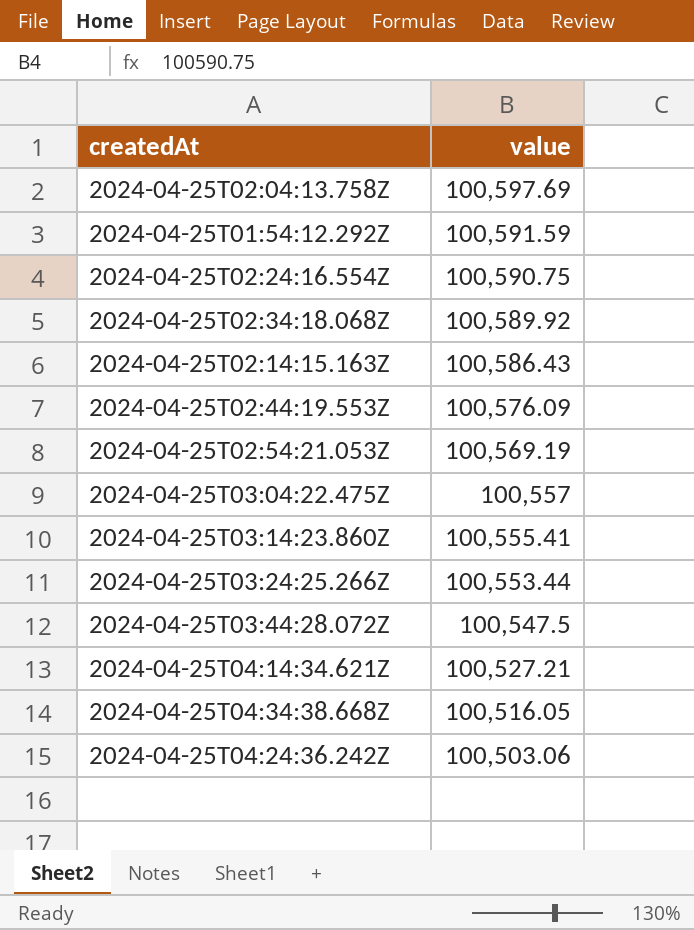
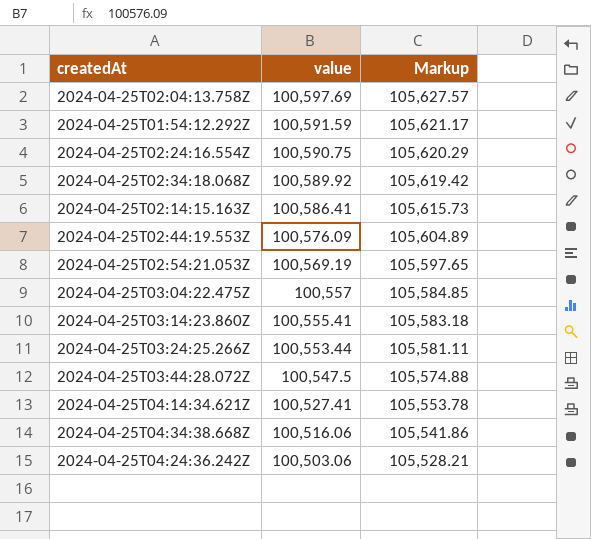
column Markup | formula: none -> [value] * 1.05
2024-04-25T02:14:15.163Z | value: 100,586.43 -> 100,586.41
2024-04-25T04:14:34.621Z | value: 100,527.21 -> 100,527.41
2024-04-25T04:34:38.668Z | value: 100,516.05 -> 100,516.06

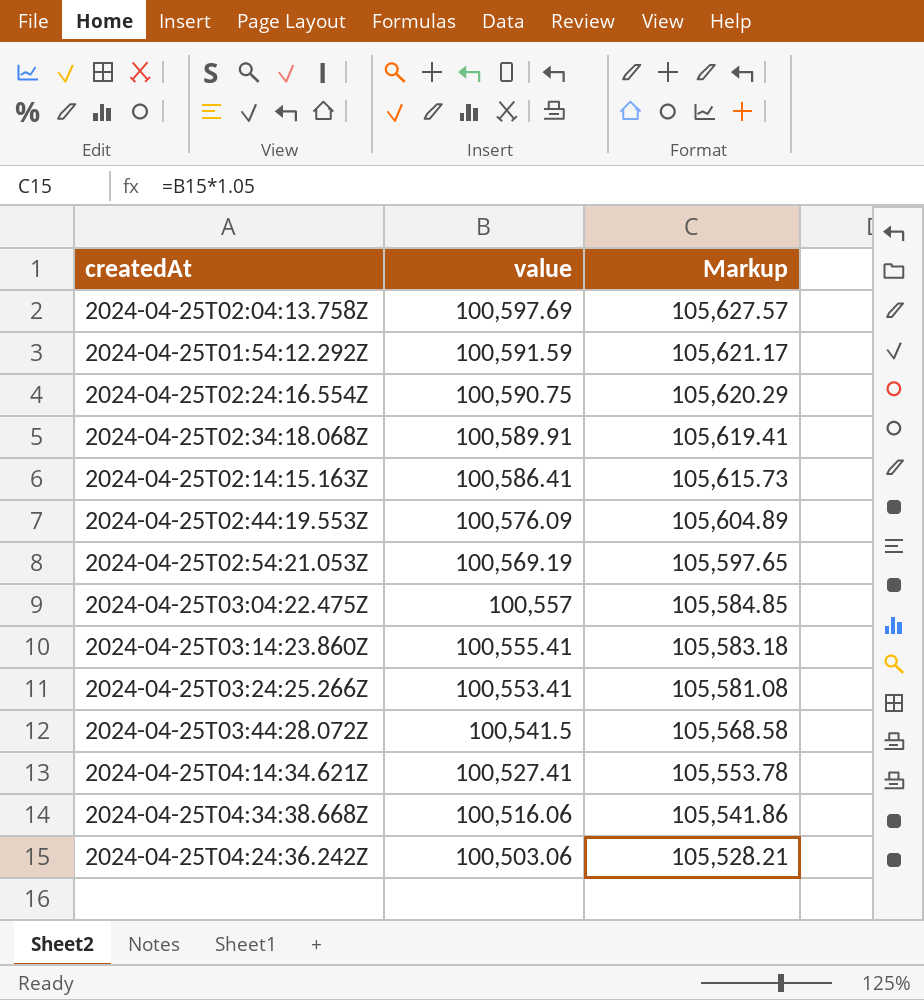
2024-04-25T02:34:18.068Z | value: 100,589.92 -> 100,589.91
2024-04-25T02:34:18.068Z | Markup: 105,619.42 -> 105,619.41
2024-04-25T03:24:25.266Z | value: 100,553.44 -> 100,553.41
2024-04-25T03:24:25.266Z | Markup: 105,581.11 -> 105,581.08
2024-04-25T03:44:28.072Z | value: 100,547.5 -> 100,541.5
2024-04-25T03:44:28.072Z | Markup: 105,574.88 -> 105,568.58

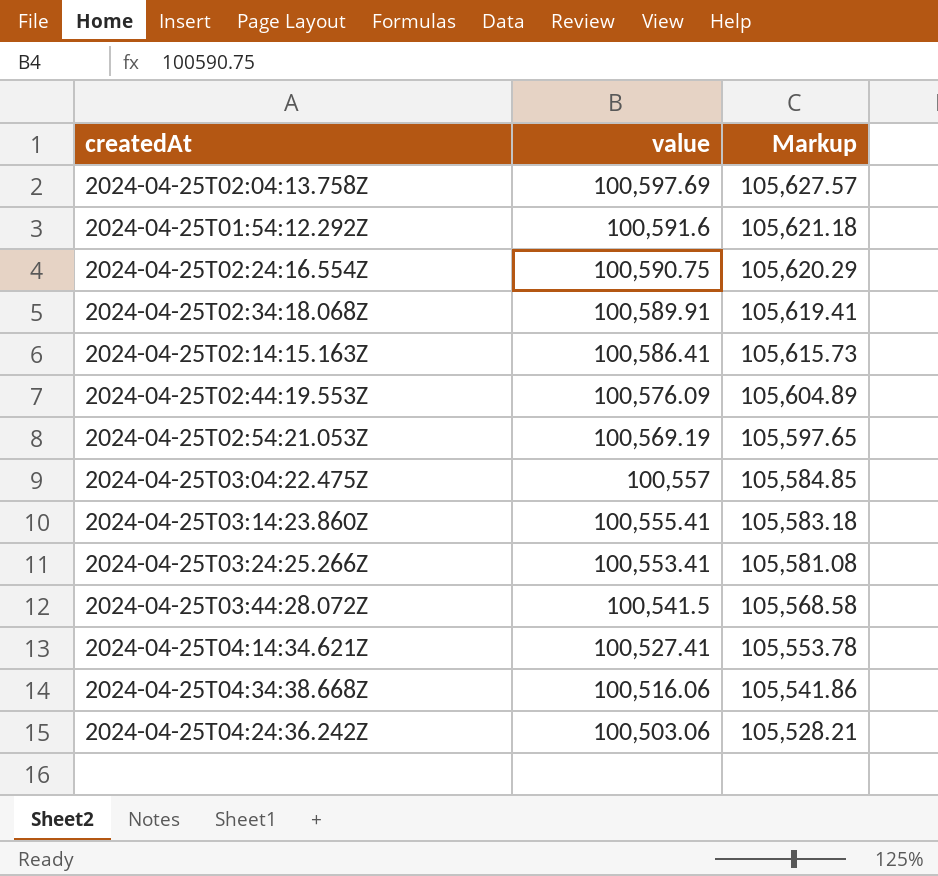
2024-04-25T01:54:12.292Z | value: 100,591.59 -> 100,591.6
2024-04-25T01:54:12.292Z | Markup: 105,621.17 -> 105,621.18

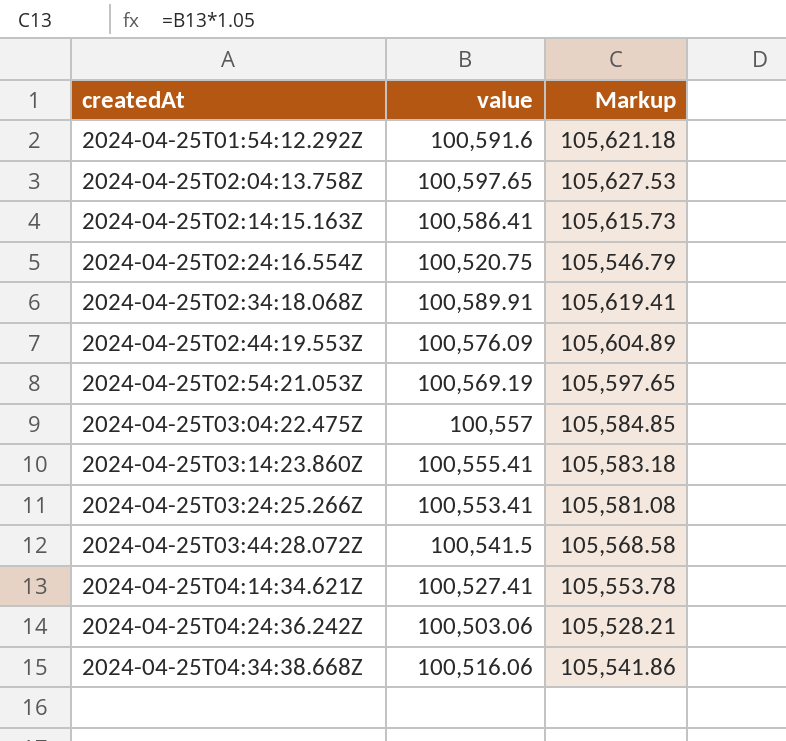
row order: value descending -> createdAt ascending
2024-04-25T02:04:13.758Z | value: 100,597.69 -> 100,597.65
2024-04-25T02:04:13.758Z | Markup: 105,627.57 -> 105,627.53
2024-04-25T02:24:16.554Z | value: 100,590.75 -> 100,520.75
2024-04-25T02:24:16.554Z | Markup: 105,620.29 -> 105,546.79

